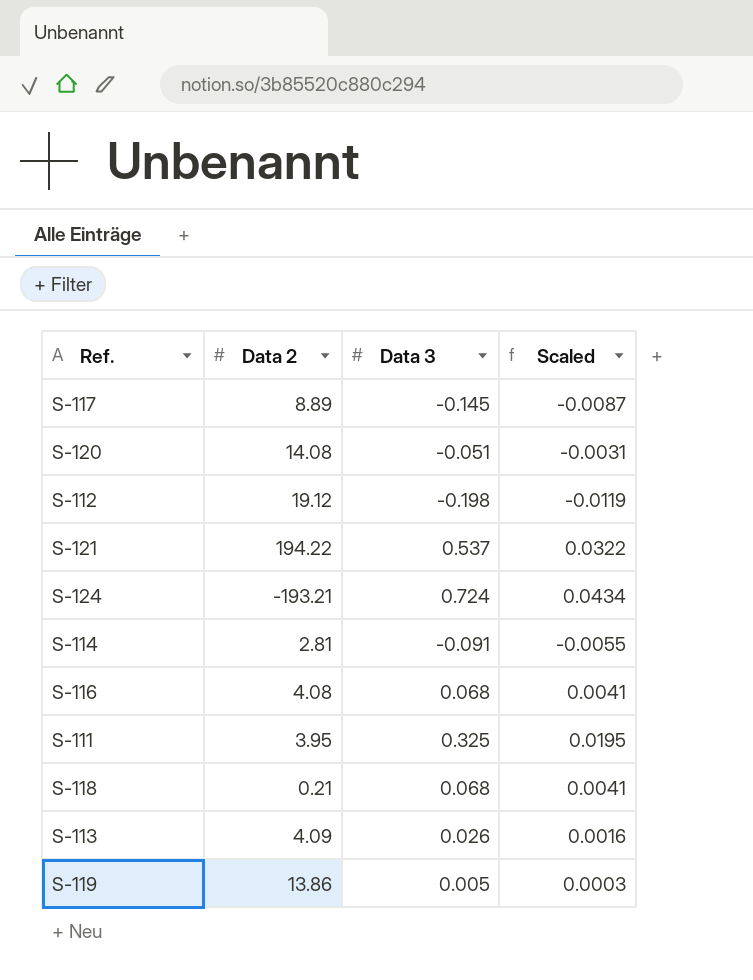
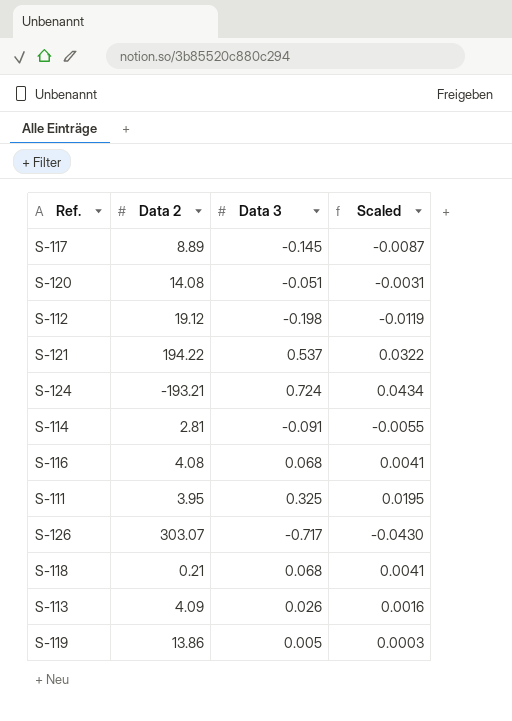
row S-126: none -> 303.07 | -0.717 | -0.0430

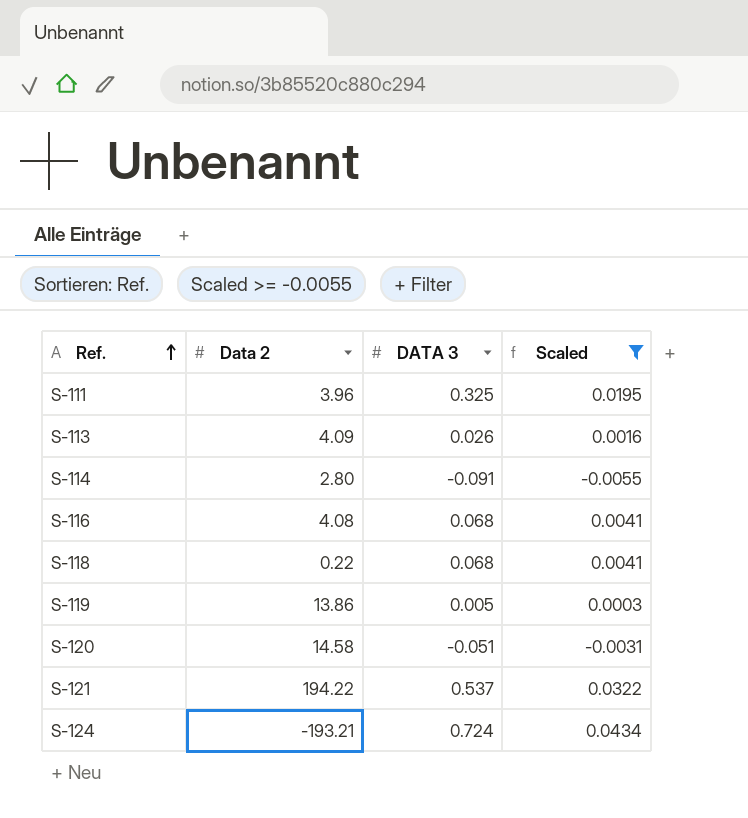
filter: none -> Scaled >= -0.0055
row order: none -> Ref. ascending
column name: Data 3 -> DATA 3
S-111 | Data 2: 3.95 -> 3.96
S-114 | Data 2: 2.81 -> 2.80
S-118 | Data 2: 0.21 -> 0.22
S-120 | Data 2: 14.08 -> 14.58

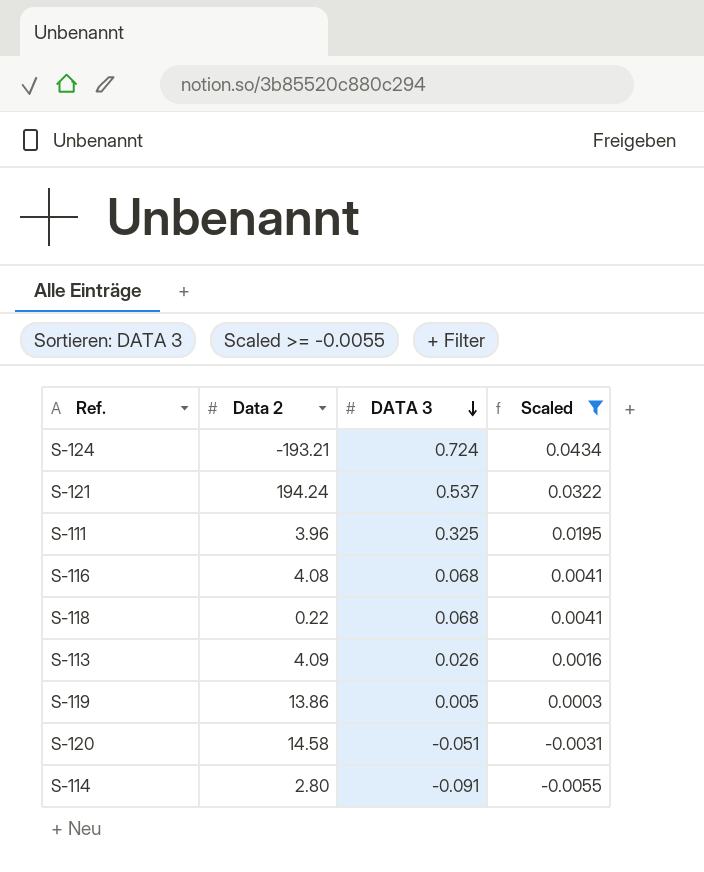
row order: Ref. ascending -> DATA 3 descending
S-121 | Data 2: 194.22 -> 194.24

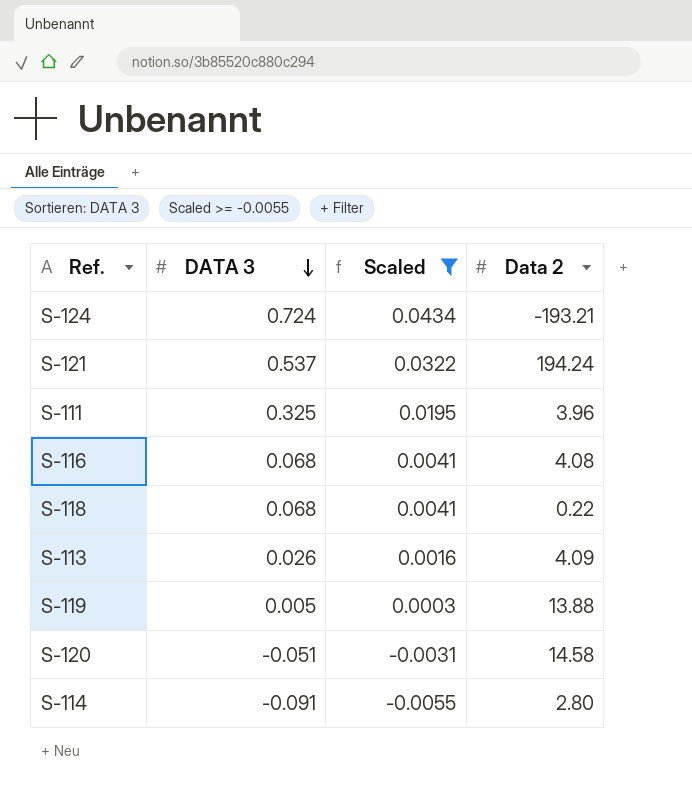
column Data 2 | position: 2 -> 4
S-119 | Data 2: 13.86 -> 13.88

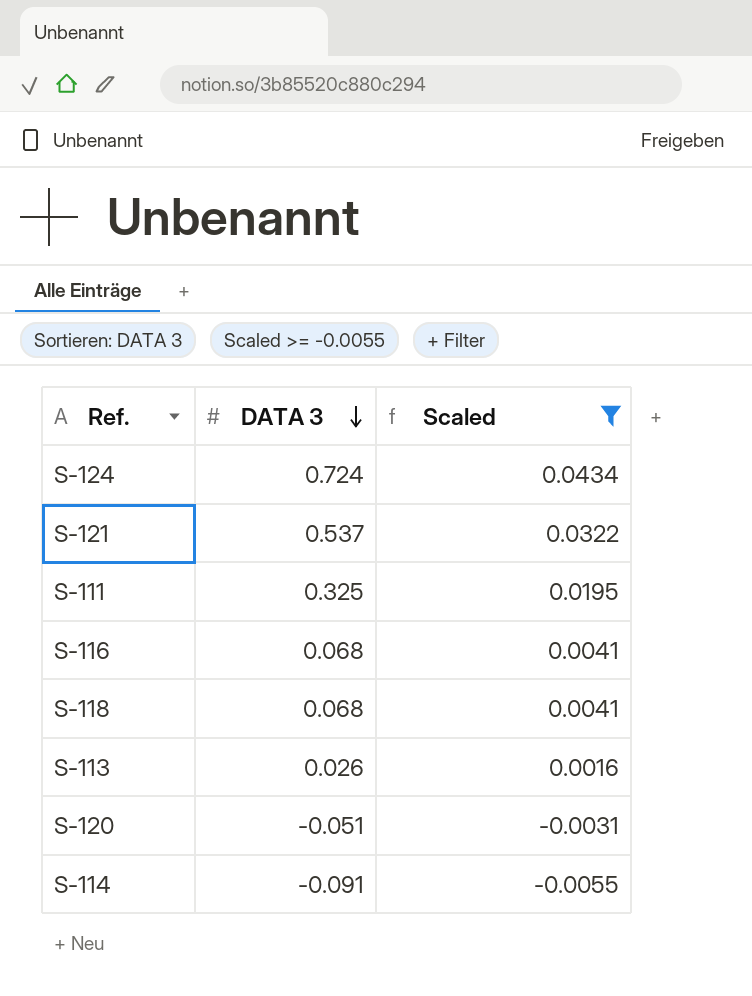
column Data 2 | position: 4 -> none
row S-119: 0.005 | 0.0003 | 13.88 -> none

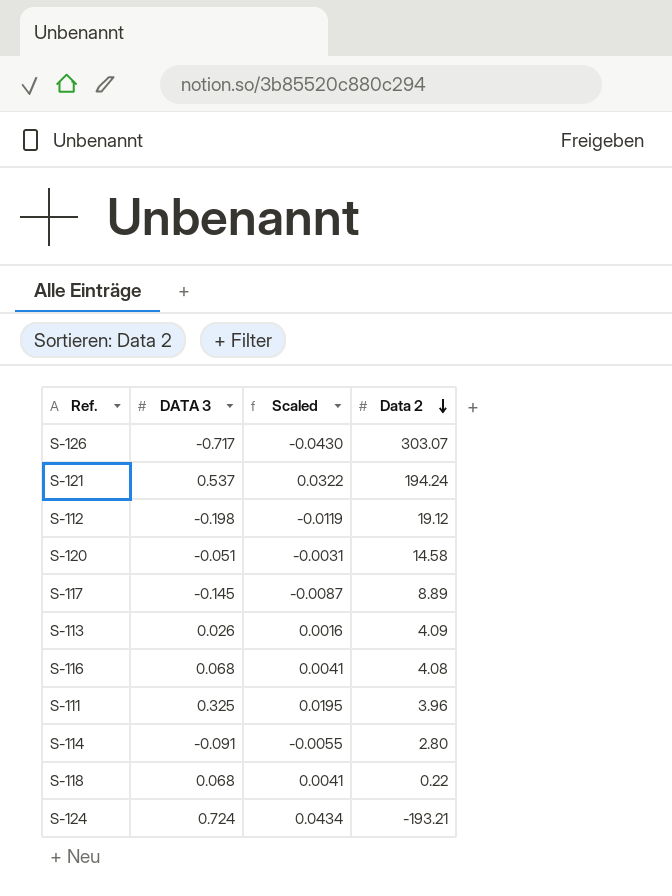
filter: Scaled >= -0.0055 -> none
row order: DATA 3 descending -> Data 2 descending
column Data 2 | position: none -> 4

